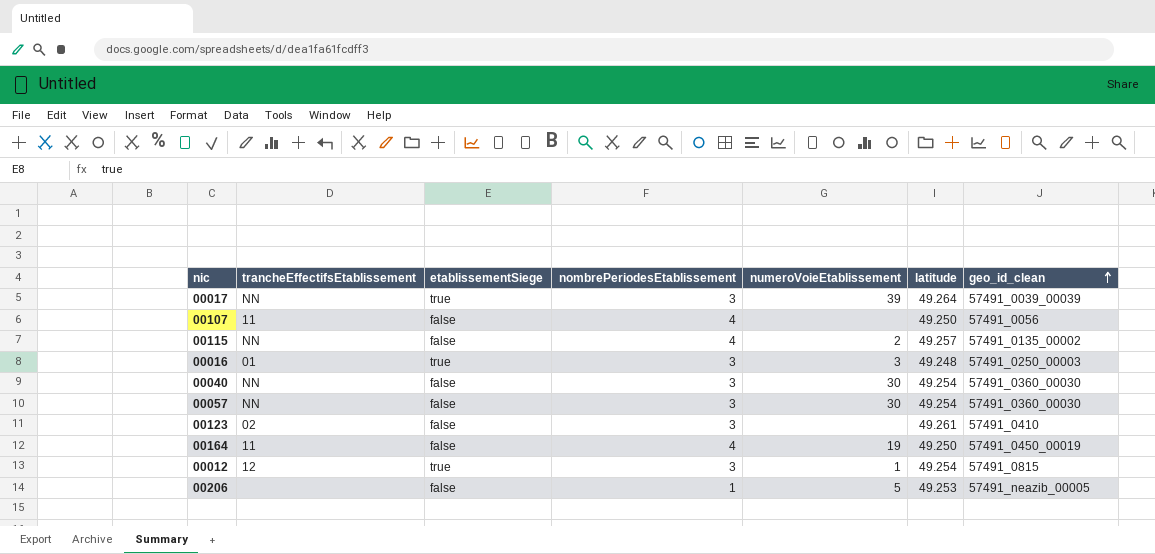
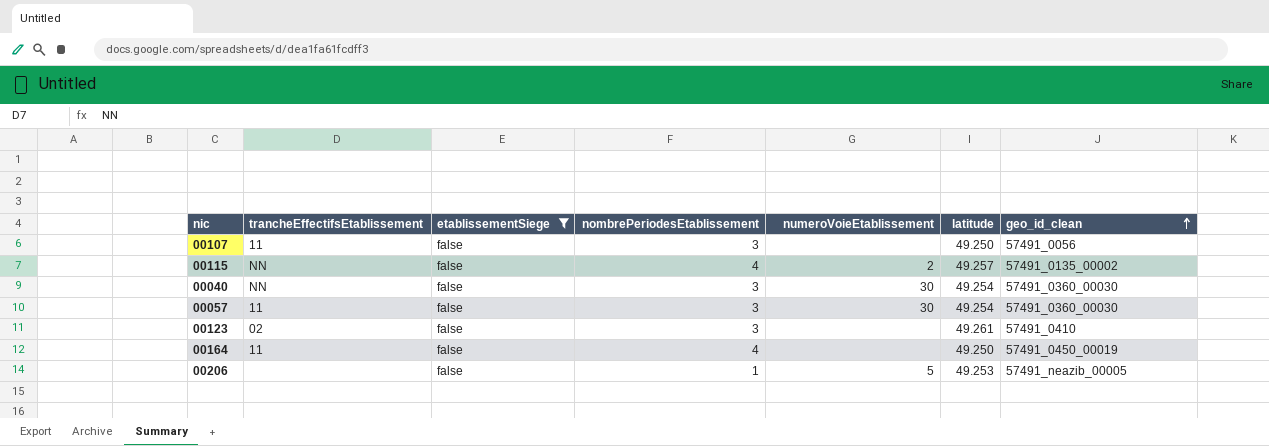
filter: none -> etablissementSiege = false
00107 | nombrePeriodesEtablissement: 4 -> 3
00057 | trancheEffectifsEtablissement: NN -> 11
00164 | numeroVoieEtablissement: 19 -> none

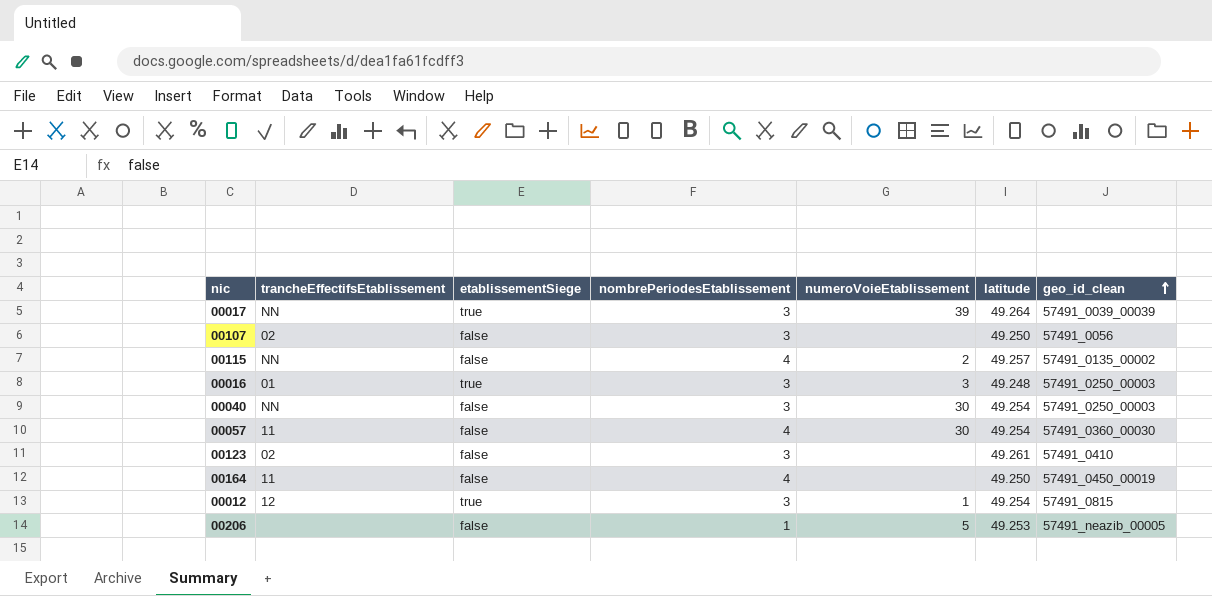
filter: etablissementSiege = false -> none
00107 | trancheEffectifsEtablissement: 11 -> 02
00040 | geo_id_clean: 57491_0360_00030 -> 57491_0250_00003
00057 | nombrePeriodesEtablissement: 3 -> 4

